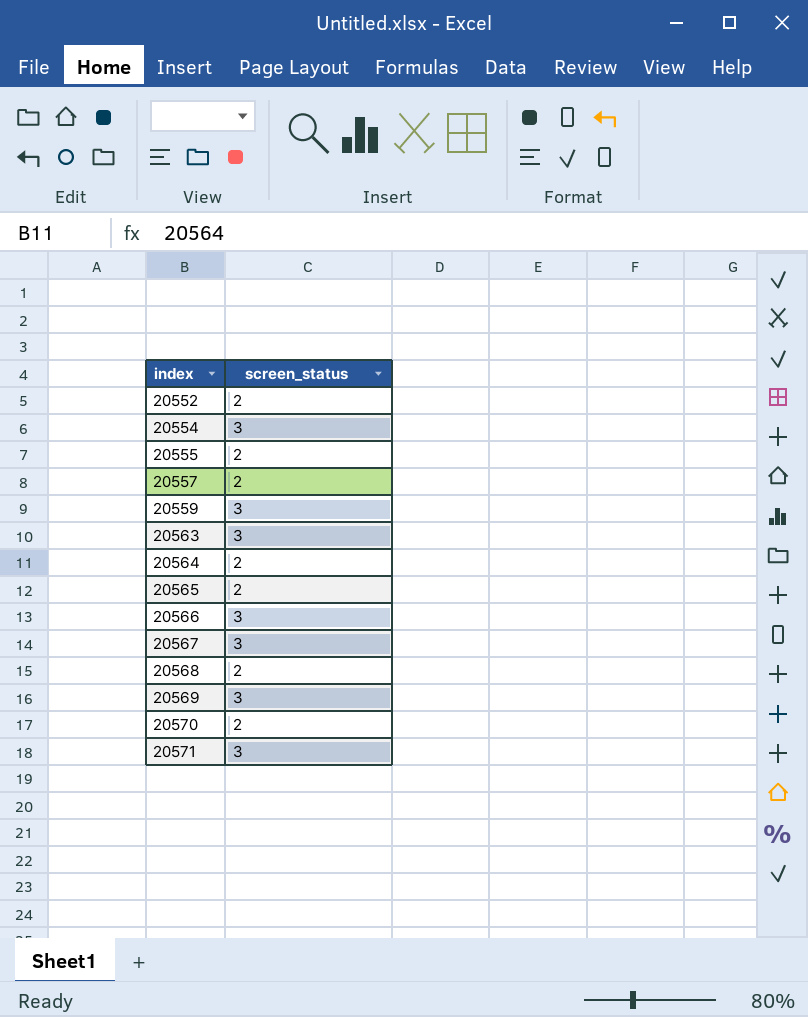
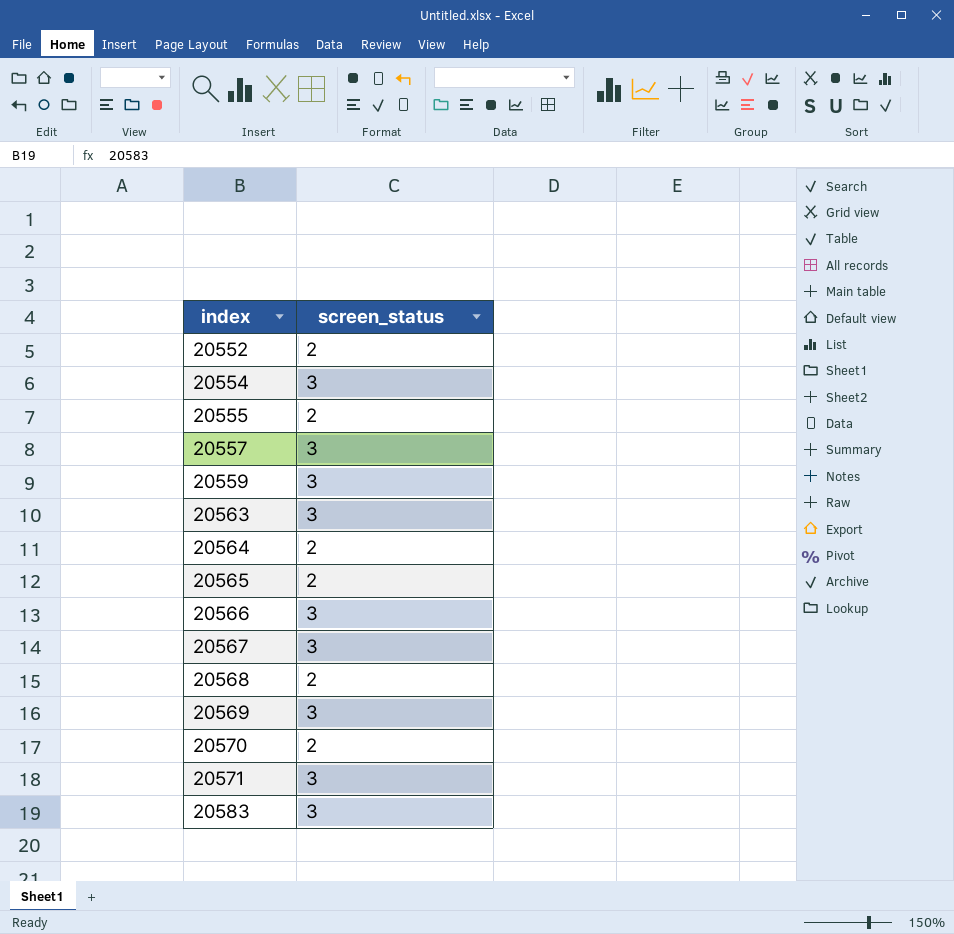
20557 | screen_status: 2 -> 3
row 20583: none -> 3

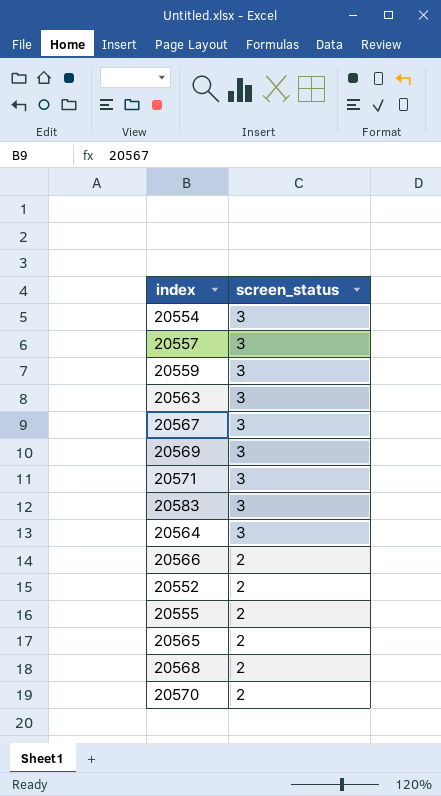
row order: index ascending -> screen_status descending
20564 | screen_status: 2 -> 3
20566 | screen_status: 3 -> 2

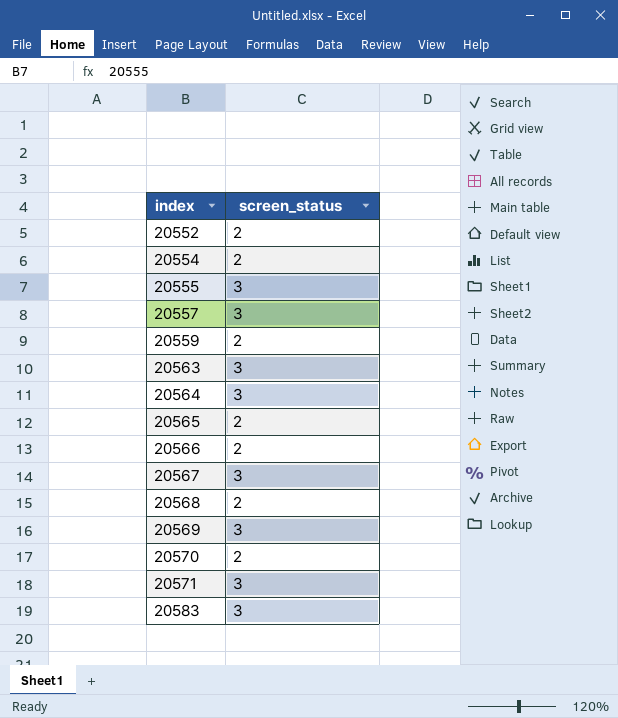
row order: screen_status descending -> index ascending
20554 | screen_status: 3 -> 2
20555 | screen_status: 2 -> 3
20559 | screen_status: 3 -> 2

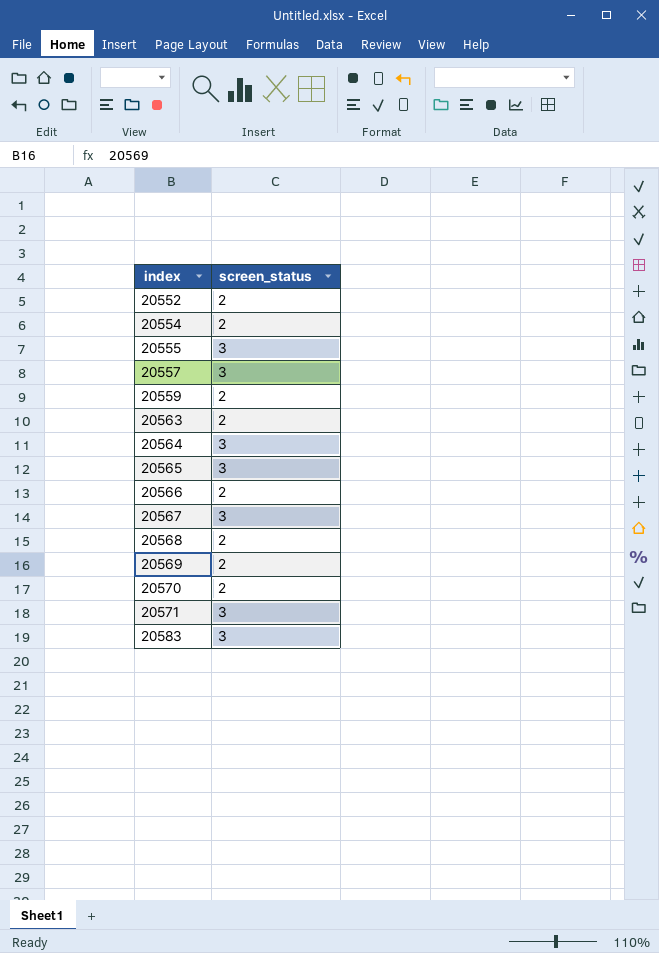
20563 | screen_status: 3 -> 2
20565 | screen_status: 2 -> 3
20569 | screen_status: 3 -> 2

